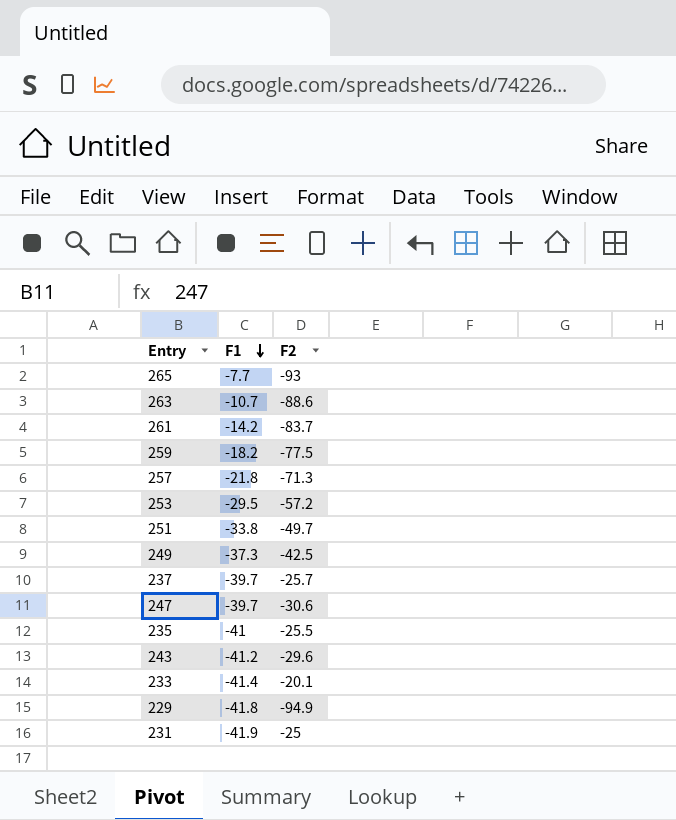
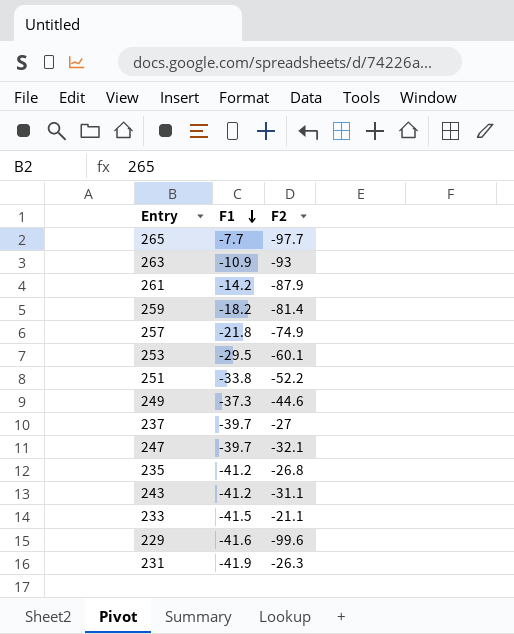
265 | F2: -93 -> -97.7
263 | F1: -10.7 -> -10.9
263 | F2: -88.6 -> -93
261 | F2: -83.7 -> -87.9
259 | F2: -77.5 -> -81.4
257 | F2: -71.3 -> -74.9
253 | F2: -57.2 -> -60.1
251 | F2: -49.7 -> -52.2
249 | F2: -42.5 -> -44.6
237 | F2: -25.7 -> -27
247 | F2: -30.6 -> -32.1
235 | F1: -41 -> -41.2
235 | F2: -25.5 -> -26.8
243 | F2: -29.6 -> -31.1
233 | F1: -41.4 -> -41.5
233 | F2: -20.1 -> -21.1
229 | F1: -41.8 -> -41.6
229 | F2: -94.9 -> -99.6
231 | F2: -25 -> -26.3

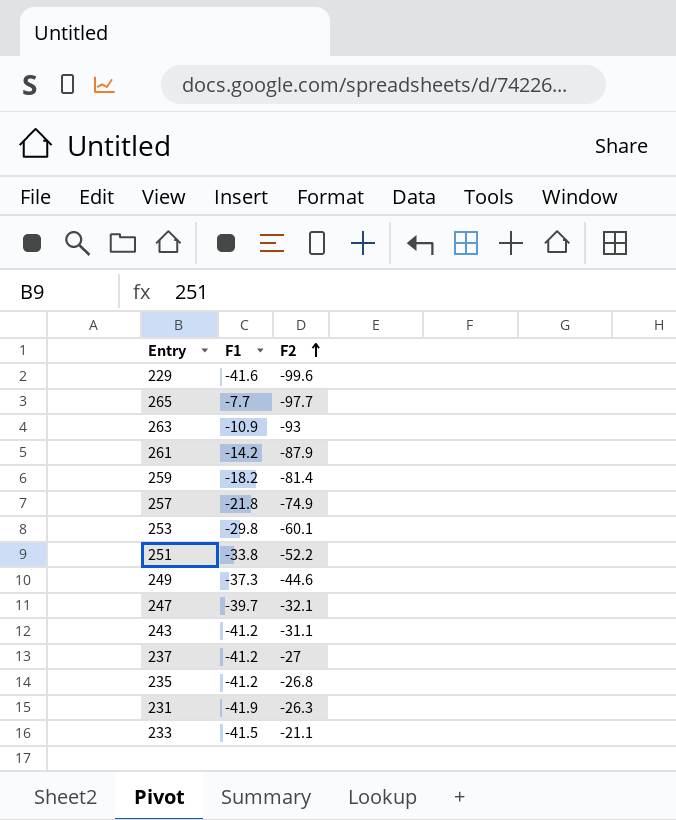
row order: F1 descending -> F2 ascending
253 | F1: -29.5 -> -29.8
237 | F1: -39.7 -> -41.2

